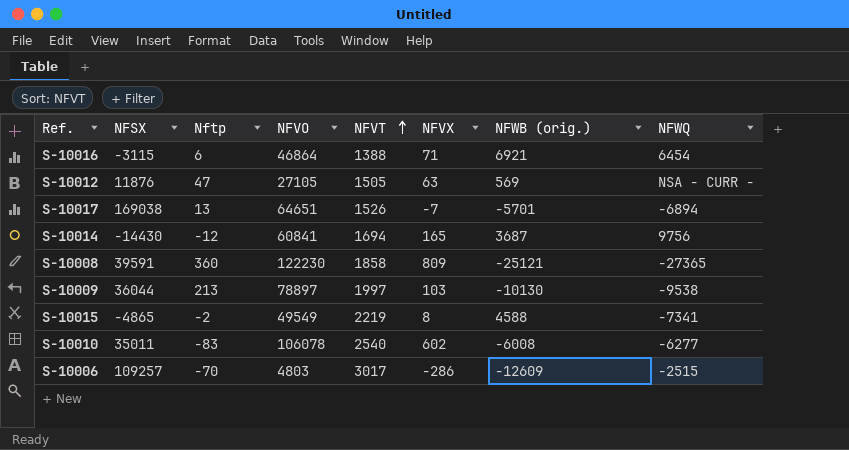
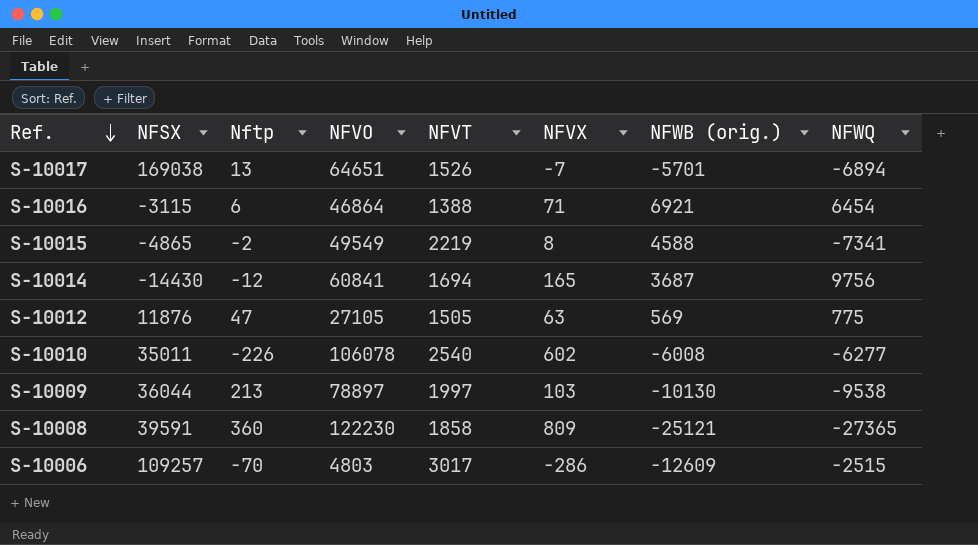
row order: NFVT ascending -> Ref. descending
S-10012 | NFWQ: NSA - CURR - -> 775
S-10010 | Nftp: -83 -> -226

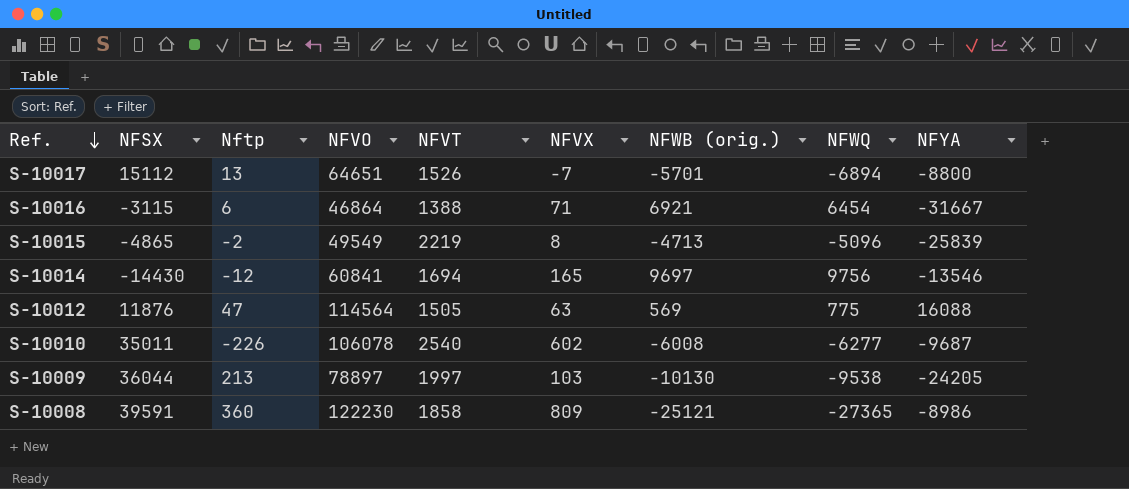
column NFYA | position: none -> 9
row S-10006: 109257 | -70 | 4803 | 3017 | -286 | -12609 | -2515 -> none
S-10017 | NFSX: 169038 -> 15112
S-10015 | NFWB (orig.): 4588 -> -4713
S-10015 | NFWQ: -7341 -> -5096
S-10014 | NFWB (orig.): 3687 -> 9697
S-10012 | NFVO: 27105 -> 114564

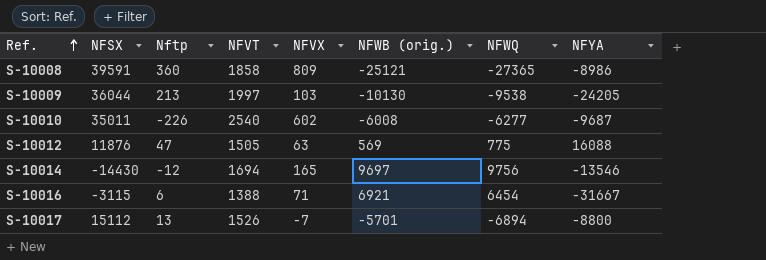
row order: Ref. descending -> Ref. ascending
column NFVO | position: 4 -> none
row S-10015: -4865 | -2 | 49549 | 2219 | 8 | -4713 | -5096 | -25839 -> none

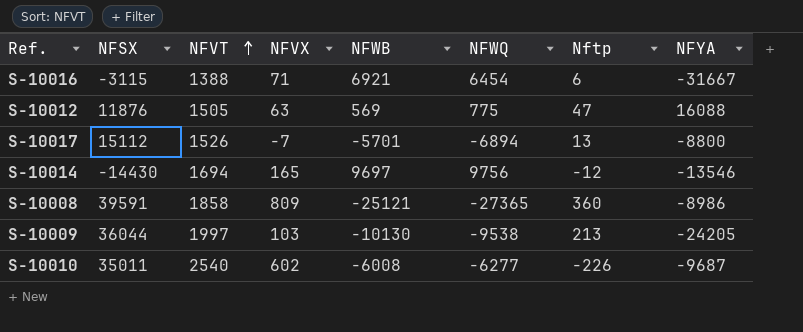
row order: Ref. ascending -> NFVT ascending
column name: NFWB (orig.) -> NFWB
column Nftp | position: 3 -> 7

